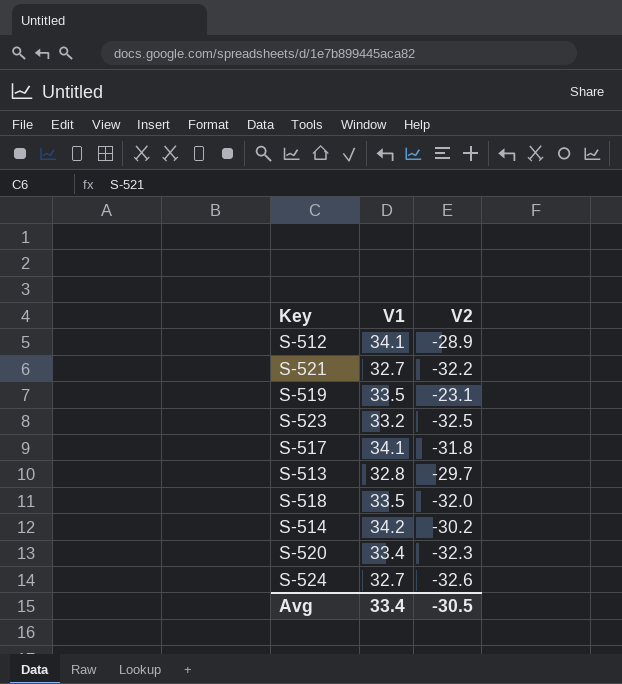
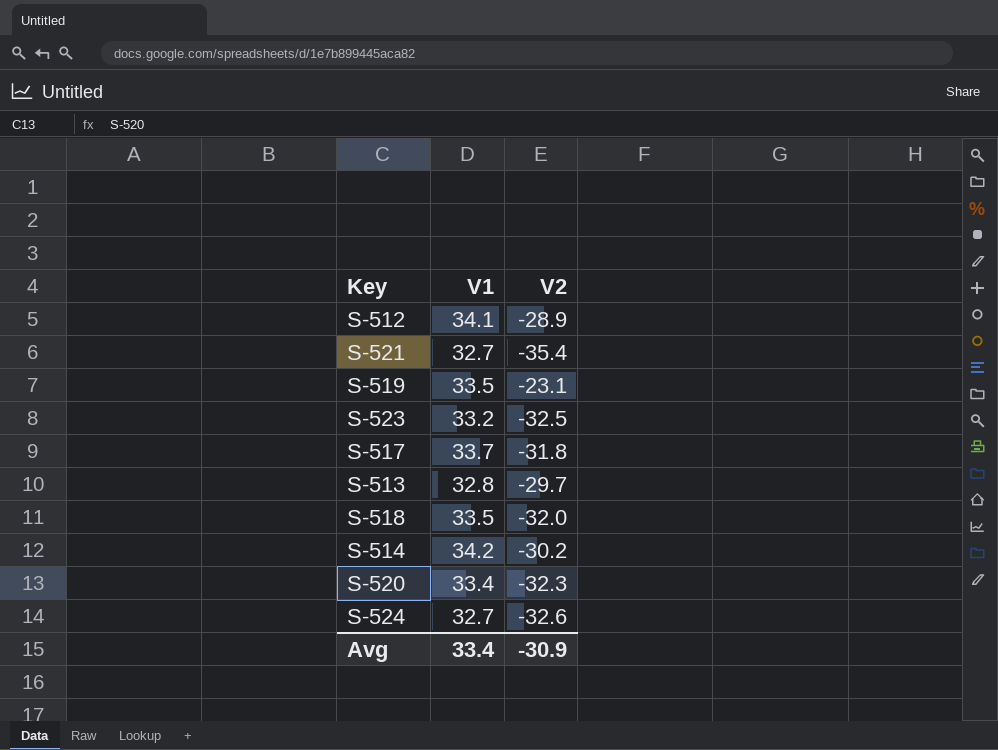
S-521 | V2: -32.2 -> -35.4
S-517 | V1: 34.1 -> 33.7
Avg | V2: -30.5 -> -30.9

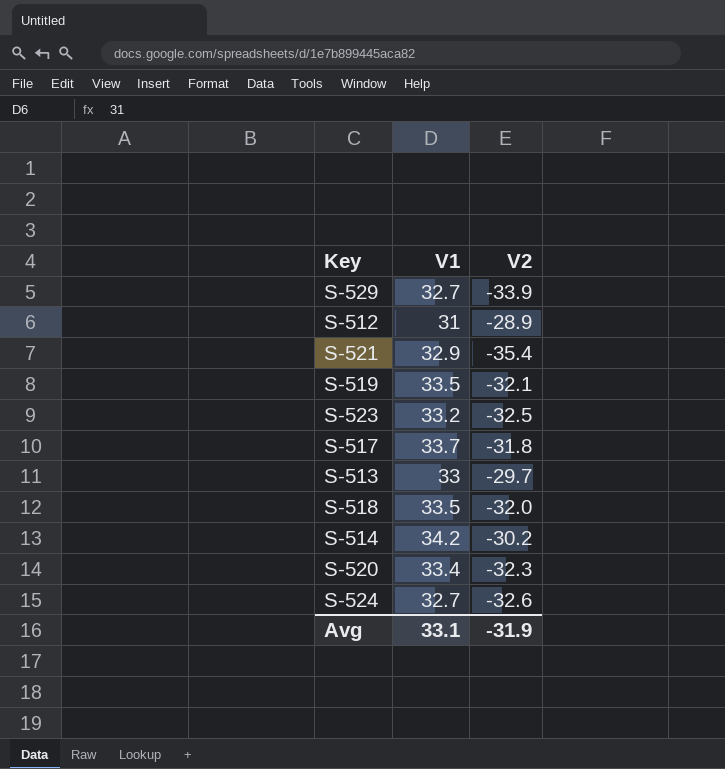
row S-529: none -> 32.7 | -33.9
S-512 | V1: 34.1 -> 31
S-521 | V1: 32.7 -> 32.9
S-519 | V2: -23.1 -> -32.1
S-513 | V1: 32.8 -> 33
Avg | V1: 33.4 -> 33.1
Avg | V2: -30.9 -> -31.9

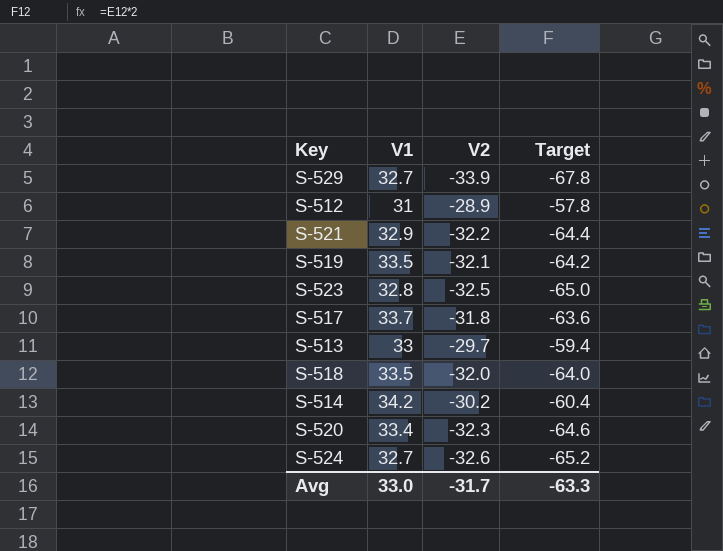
column Target | formula: none -> [V2] * 2
S-521 | V2: -35.4 -> -32.2
S-523 | V1: 33.2 -> 32.8
Avg | V1: 33.1 -> 33.0
Avg | V2: -31.9 -> -31.7

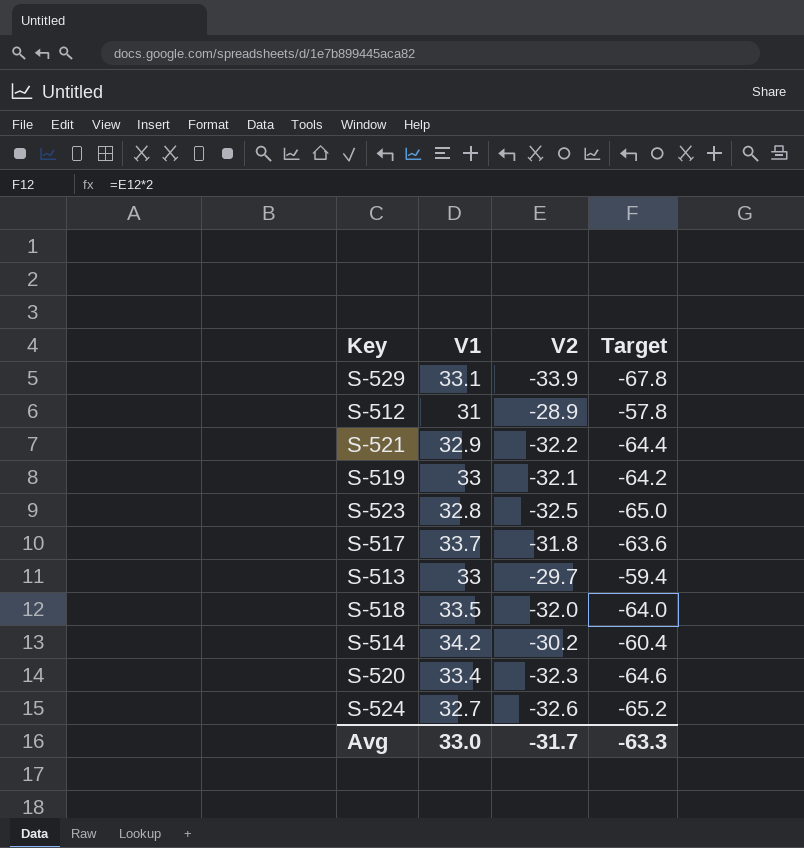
S-529 | V1: 32.7 -> 33.1
S-519 | V1: 33.5 -> 33

